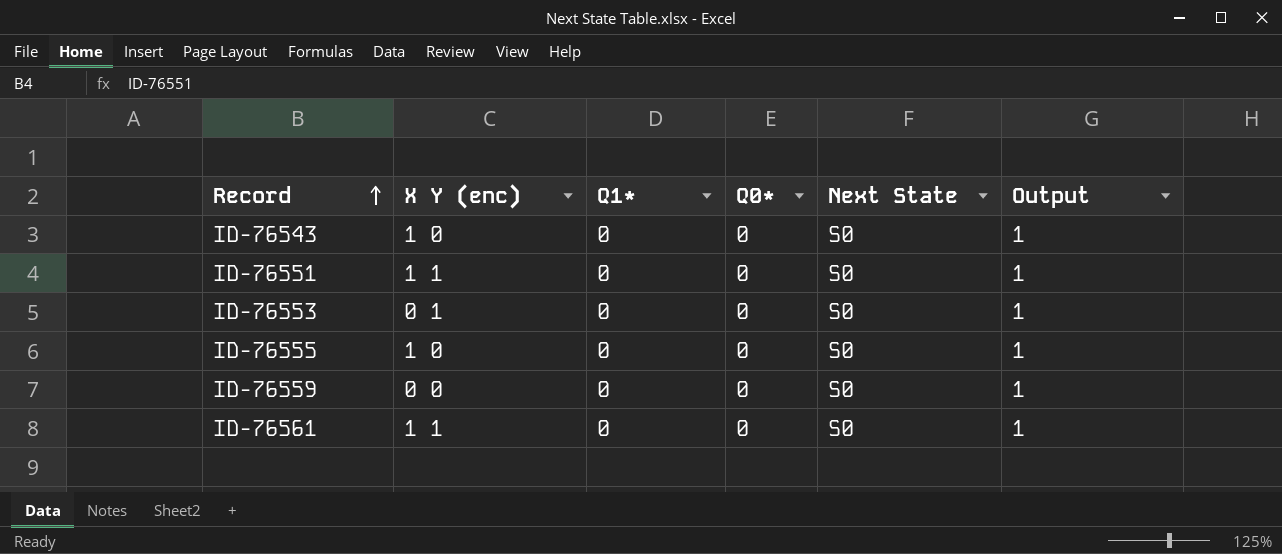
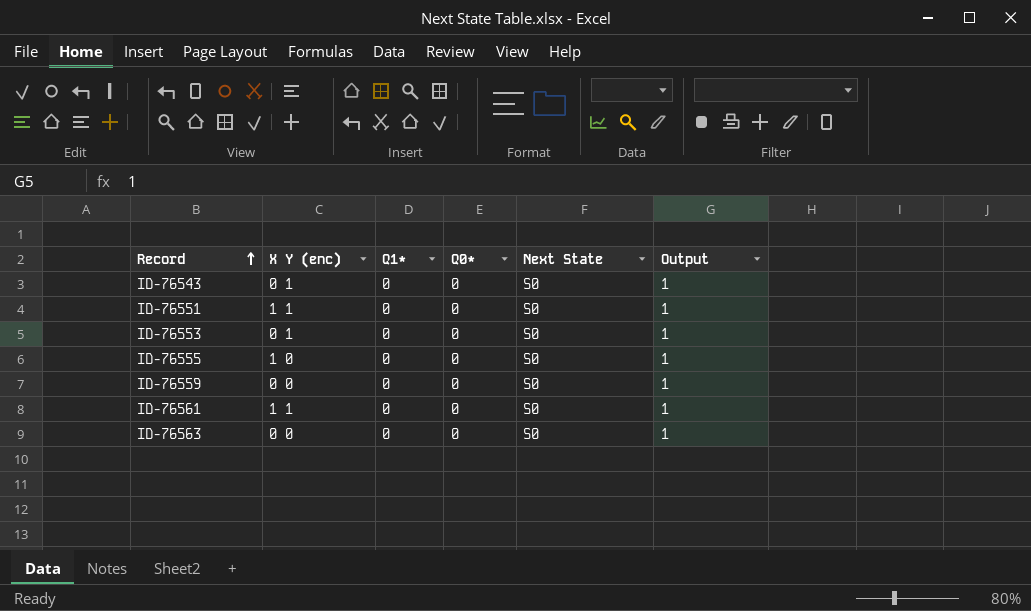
ID-76543 | X Y (enc): 1 0 -> 0 1
row ID-76563: none -> 0 0 | 0 | 0 | S0 | 1

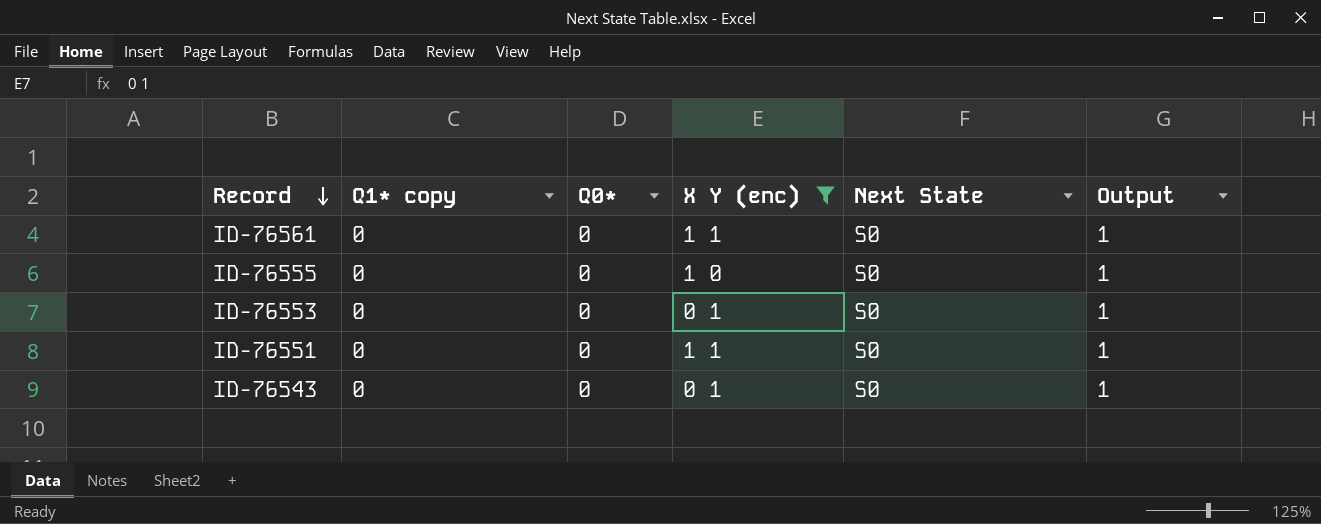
filter: none -> X Y (enc) != 0 0
row order: Record ascending -> Record descending
column name: Q1* -> Q1* copy
column X Y (enc) | position: 2 -> 4

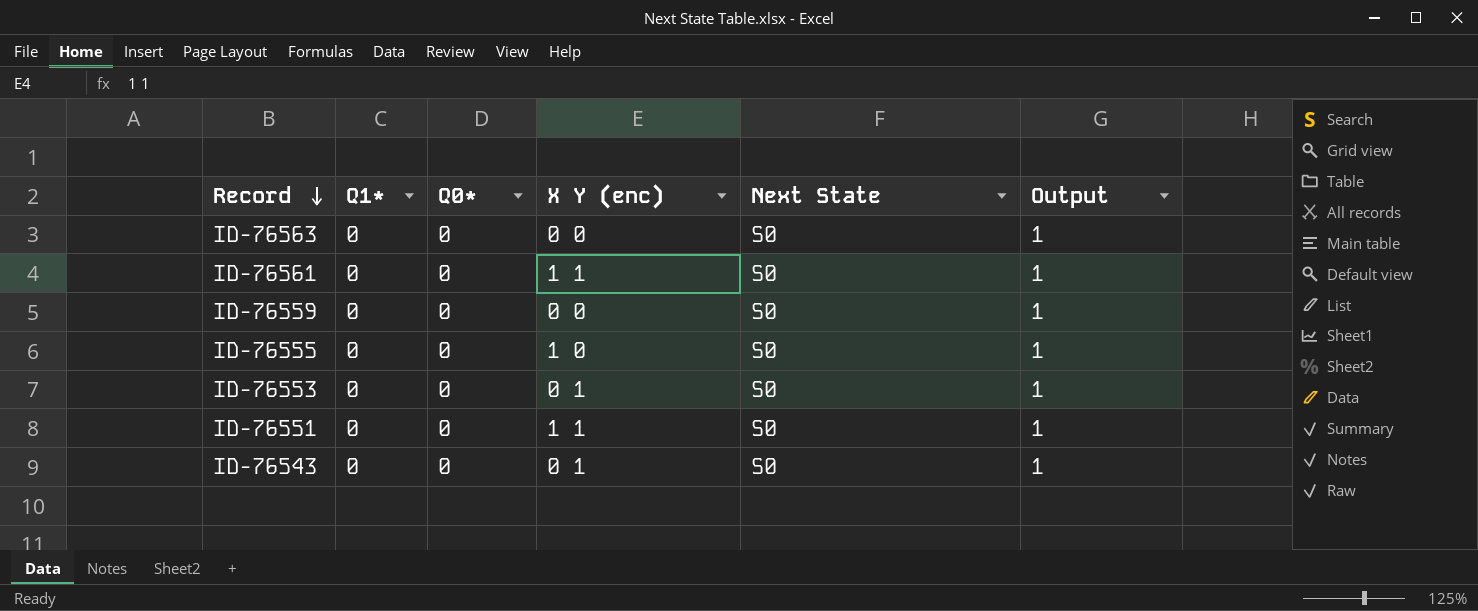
filter: X Y (enc) != 0 0 -> none
column name: Q1* copy -> Q1*

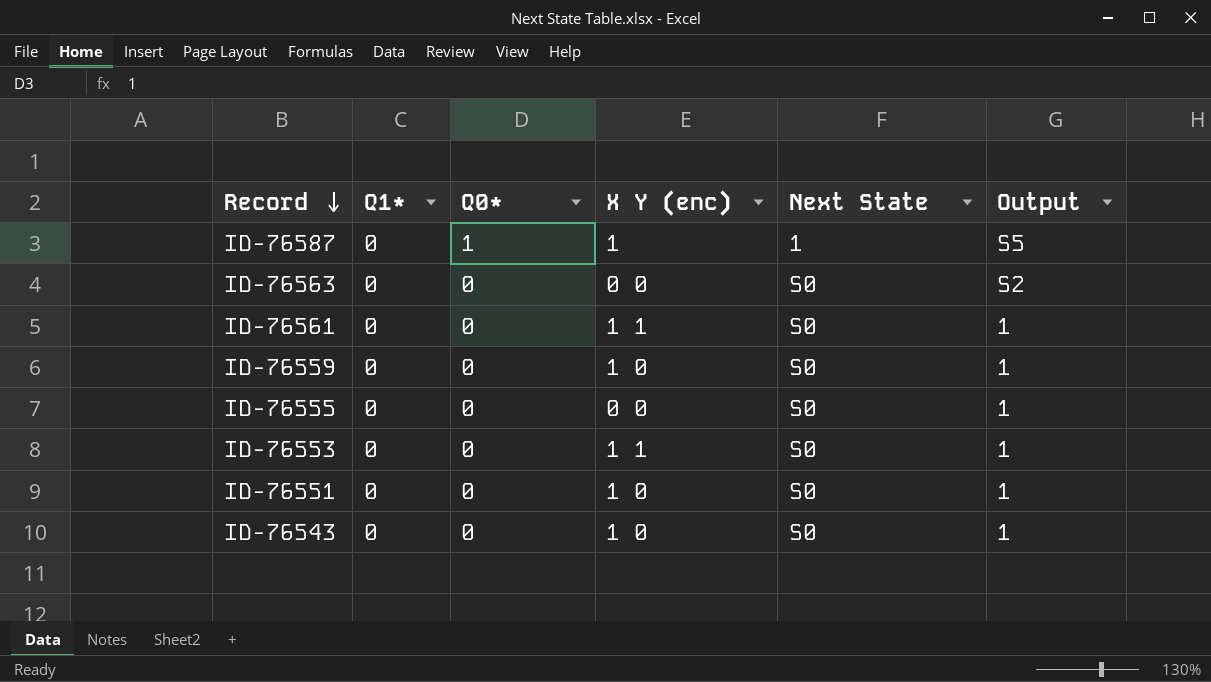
row ID-76587: none -> 0 | 1 | 1 | 1 | S5
ID-76563 | Output: 1 -> S2
ID-76559 | X Y (enc): 0 0 -> 1 0
ID-76555 | X Y (enc): 1 0 -> 0 0
ID-76553 | X Y (enc): 0 1 -> 1 1
ID-76551 | X Y (enc): 1 1 -> 1 0
ID-76543 | X Y (enc): 0 1 -> 1 0

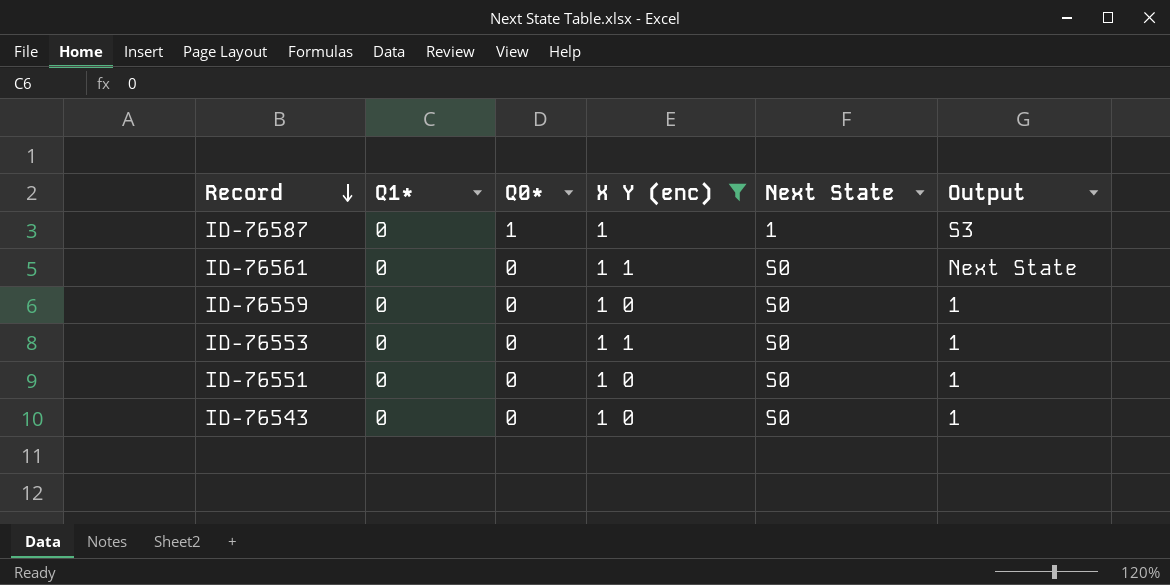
filter: none -> X Y (enc) != 0 0
ID-76587 | Output: S5 -> S3
ID-76561 | Output: 1 -> Next State

